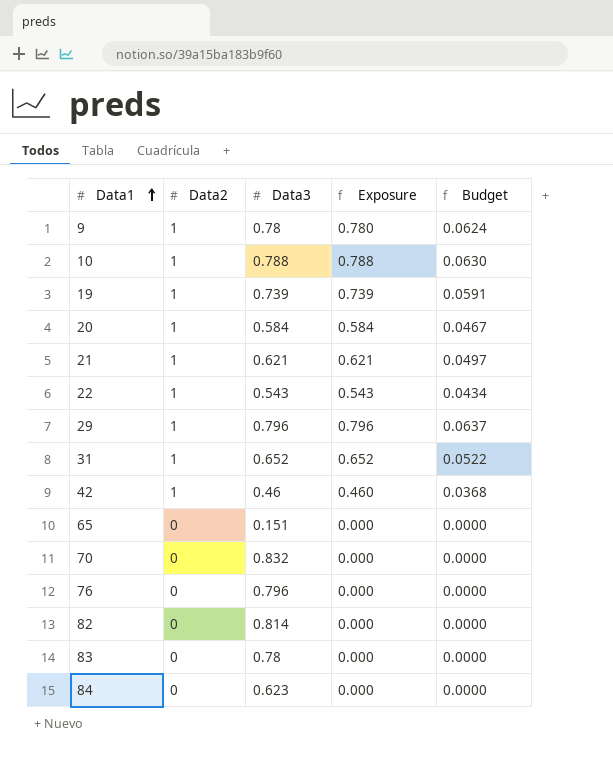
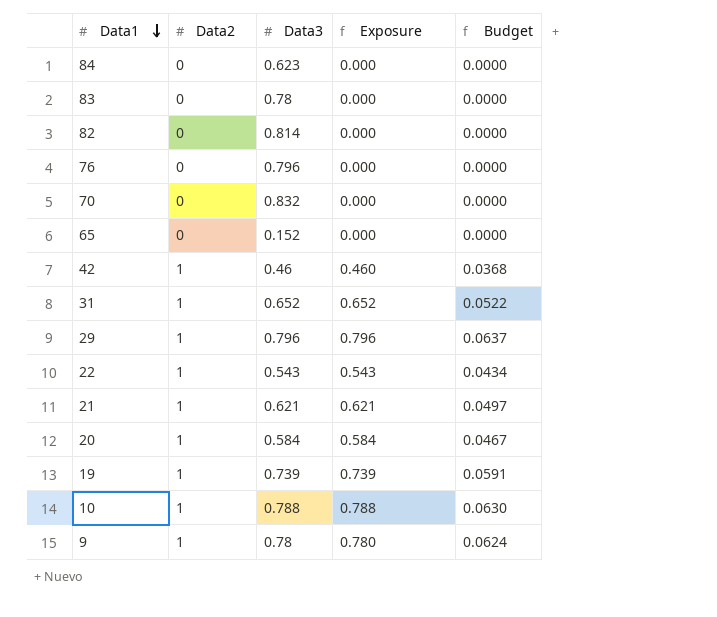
row order: Data1 ascending -> Data1 descending
65 | Data3: 0.151 -> 0.152

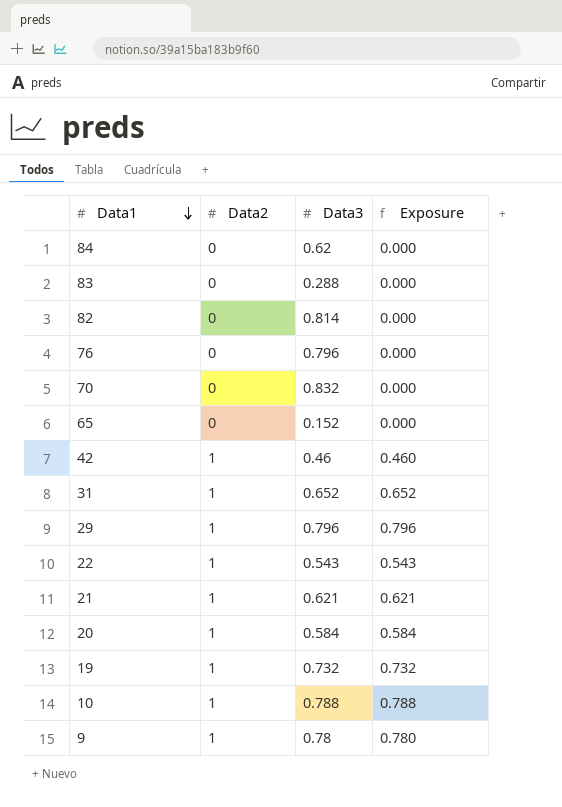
column Budget | formula: [Exposure] * 0.08 -> none
84 | Data3: 0.623 -> 0.62
83 | Data3: 0.78 -> 0.288
19 | Data3: 0.739 -> 0.732
19 | Exposure: 0.739 -> 0.732

